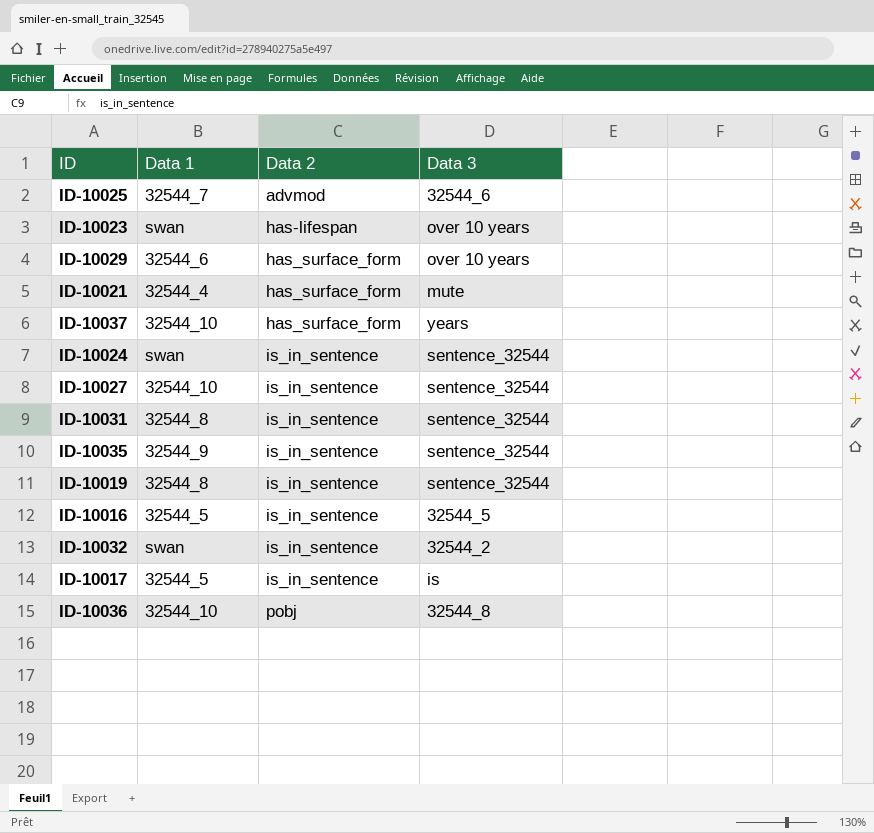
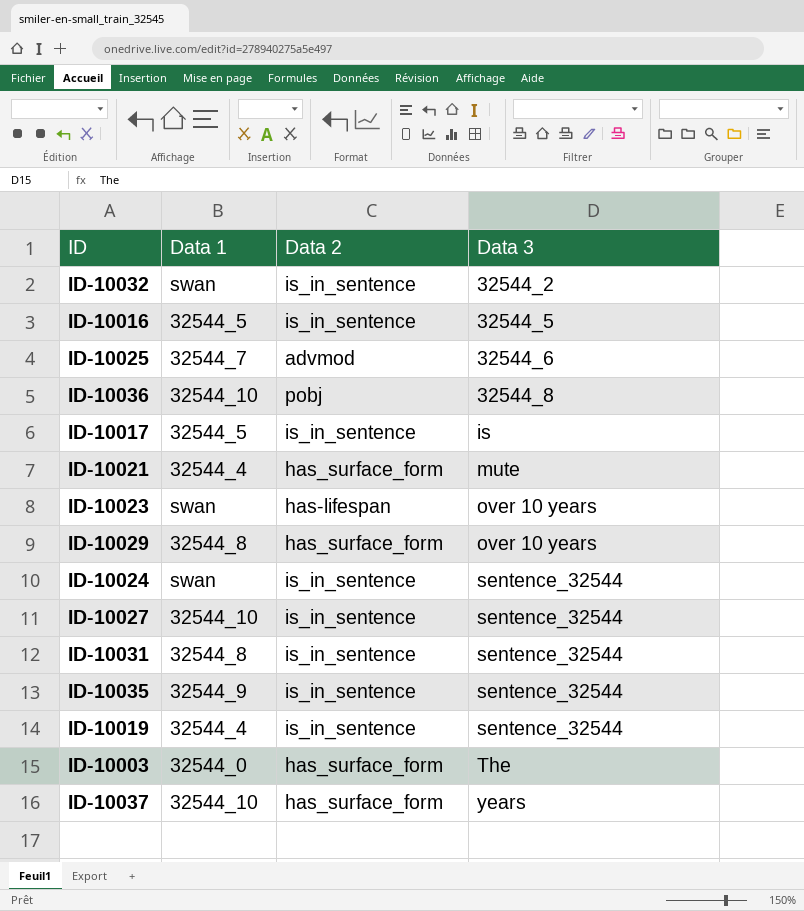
row order: Data 2 ascending -> Data 3 ascending
ID-10029 | Data 1: 32544_6 -> 32544_8
ID-10019 | Data 1: 32544_8 -> 32544_4
row ID-10003: none -> 32544_0 | has_surface_form | The

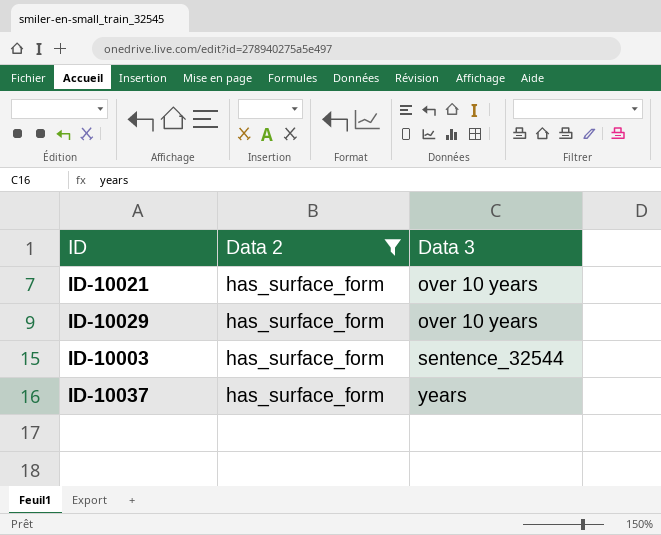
filter: none -> Data 2 = has_surface_form
column Data 1 | position: 2 -> none
ID-10021 | Data 3: mute -> over 10 years
ID-10003 | Data 3: The -> sentence_32544

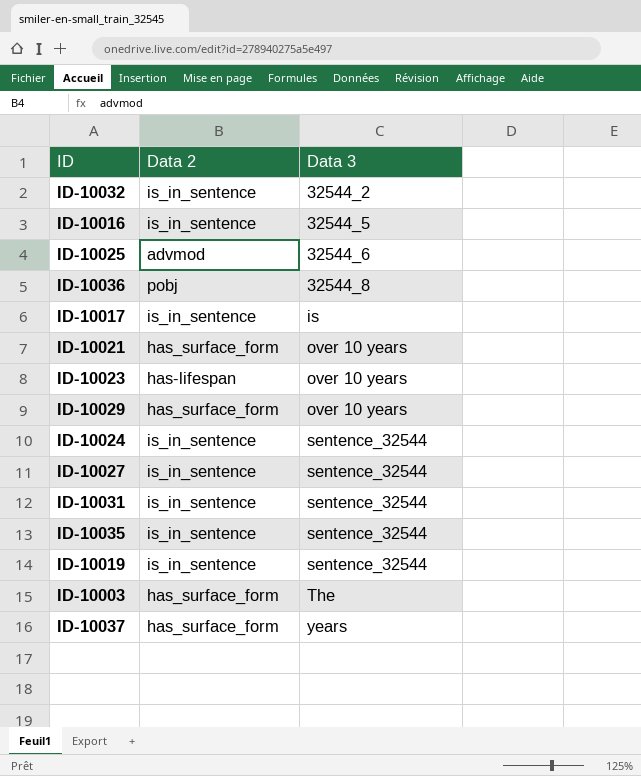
filter: Data 2 = has_surface_form -> none
ID-10003 | Data 3: sentence_32544 -> The

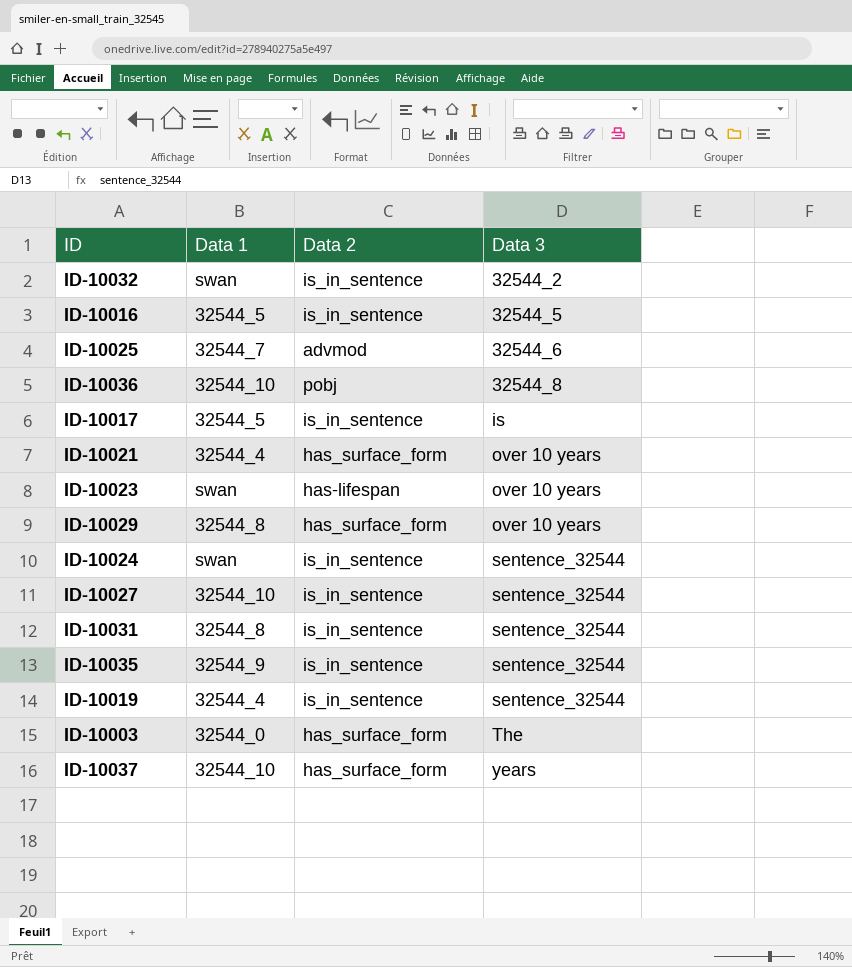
column Data 1 | position: none -> 2

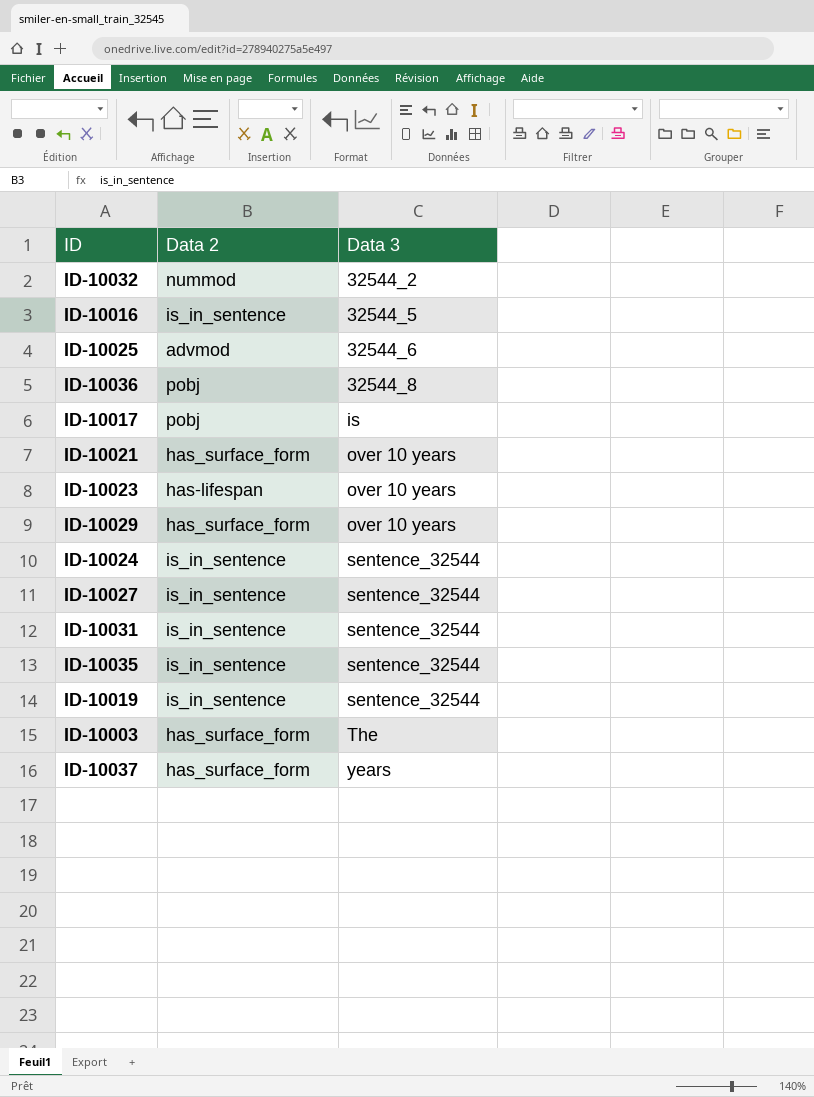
column Data 1 | position: 2 -> none
ID-10032 | Data 2: is_in_sentence -> nummod
ID-10017 | Data 2: is_in_sentence -> pobj

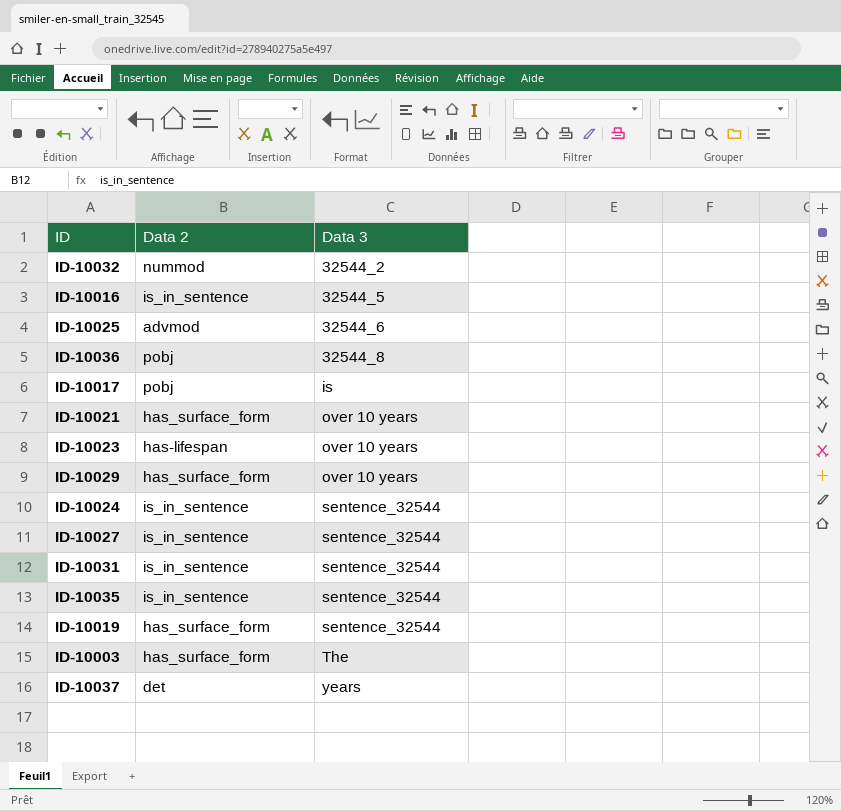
ID-10019 | Data 2: is_in_sentence -> has_surface_form
ID-10037 | Data 2: has_surface_form -> det

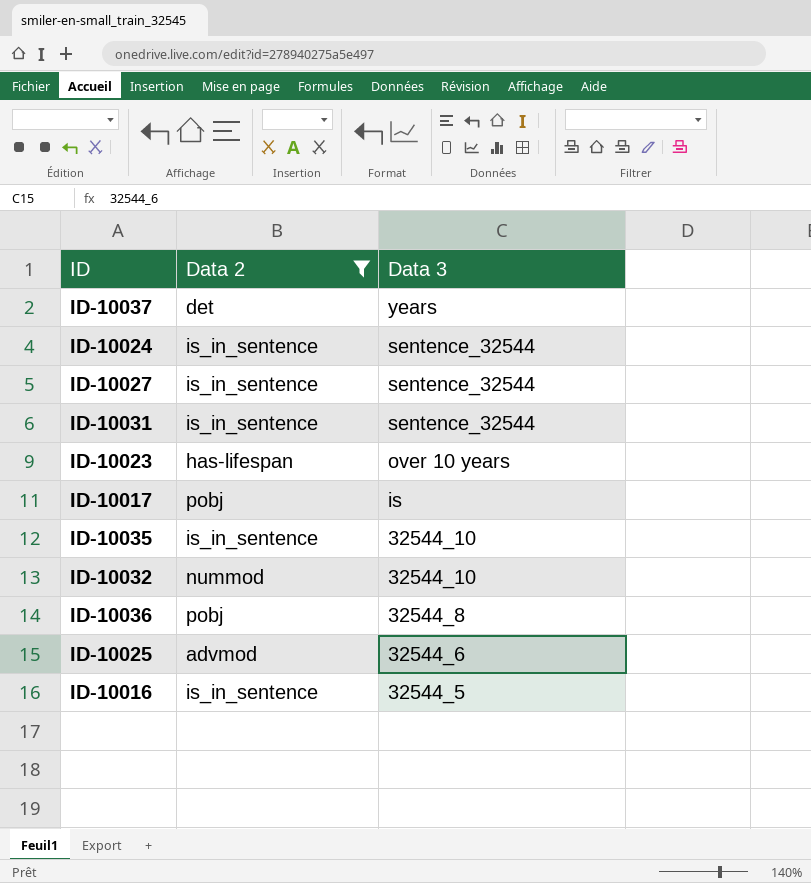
filter: none -> Data 2 != has_surface_form
row order: Data 3 ascending -> Data 3 descending
ID-10035 | Data 3: sentence_32544 -> 32544_10
ID-10032 | Data 3: 32544_2 -> 32544_10

